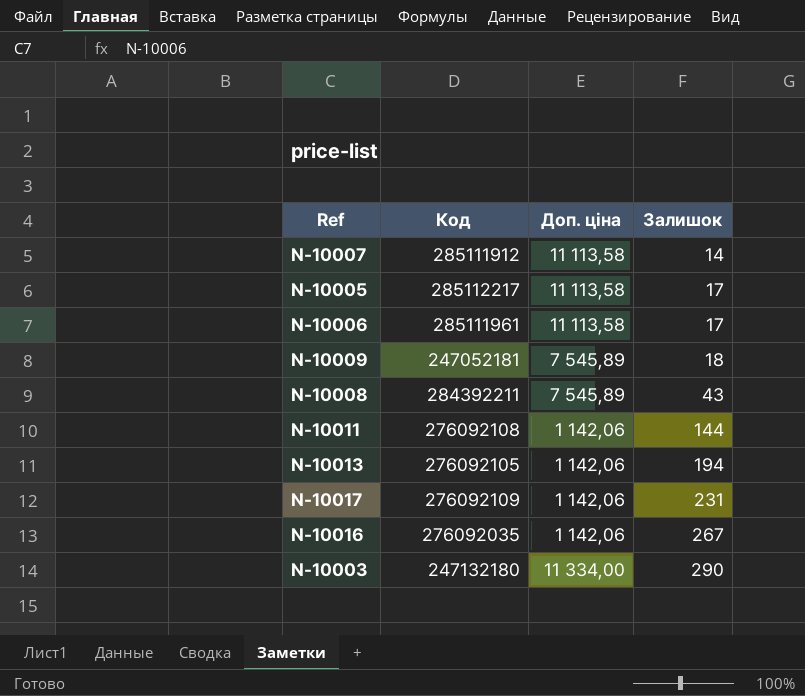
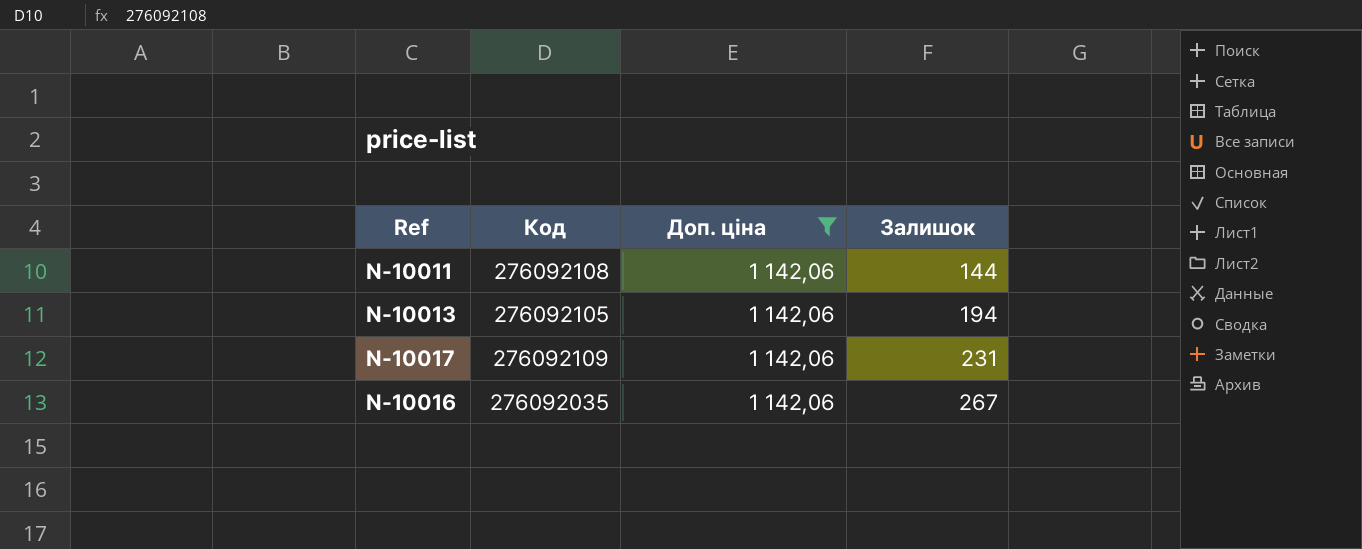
filter: none -> Доп. ціна = 1 142,06

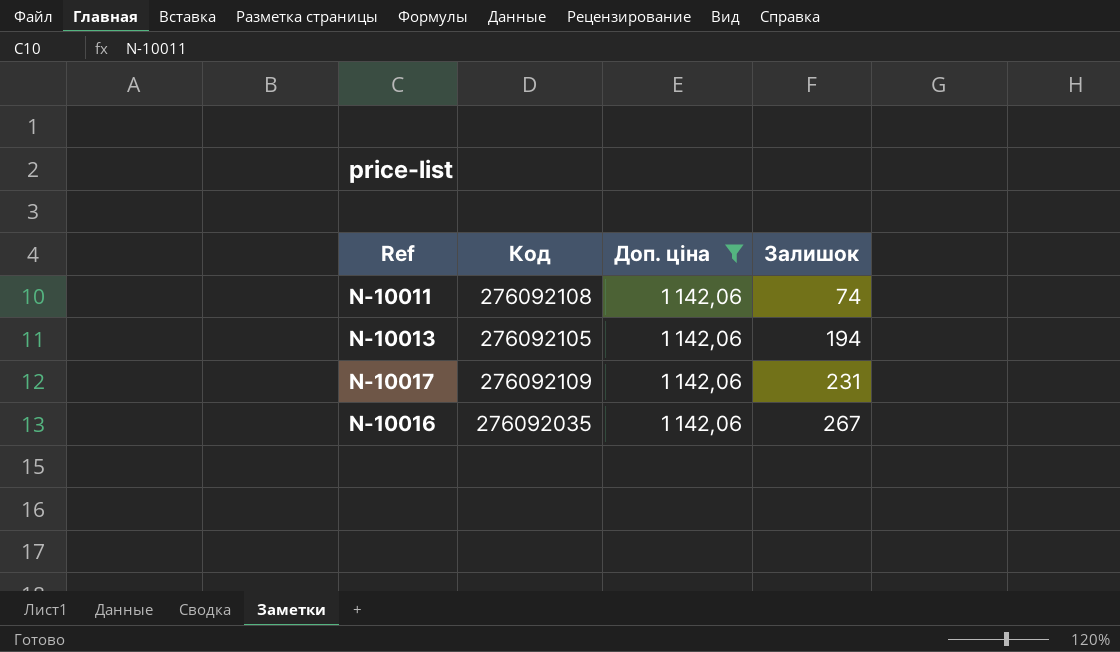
N-10011 | Залишок: 144 -> 74

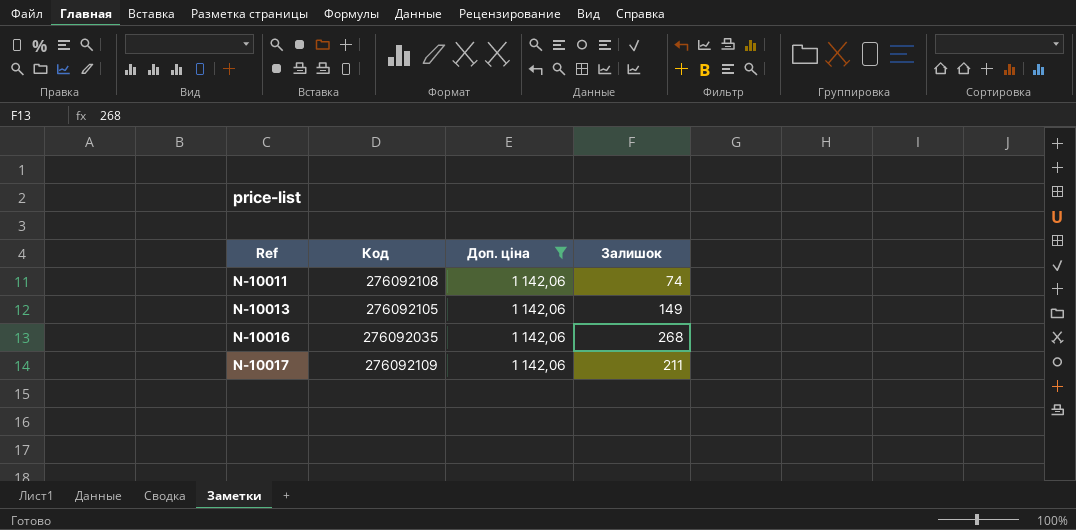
row order: Залишок ascending -> Ref ascending
N-10013 | Залишок: 194 -> 149
N-10016 | Залишок: 267 -> 268
N-10017 | Залишок: 231 -> 211

